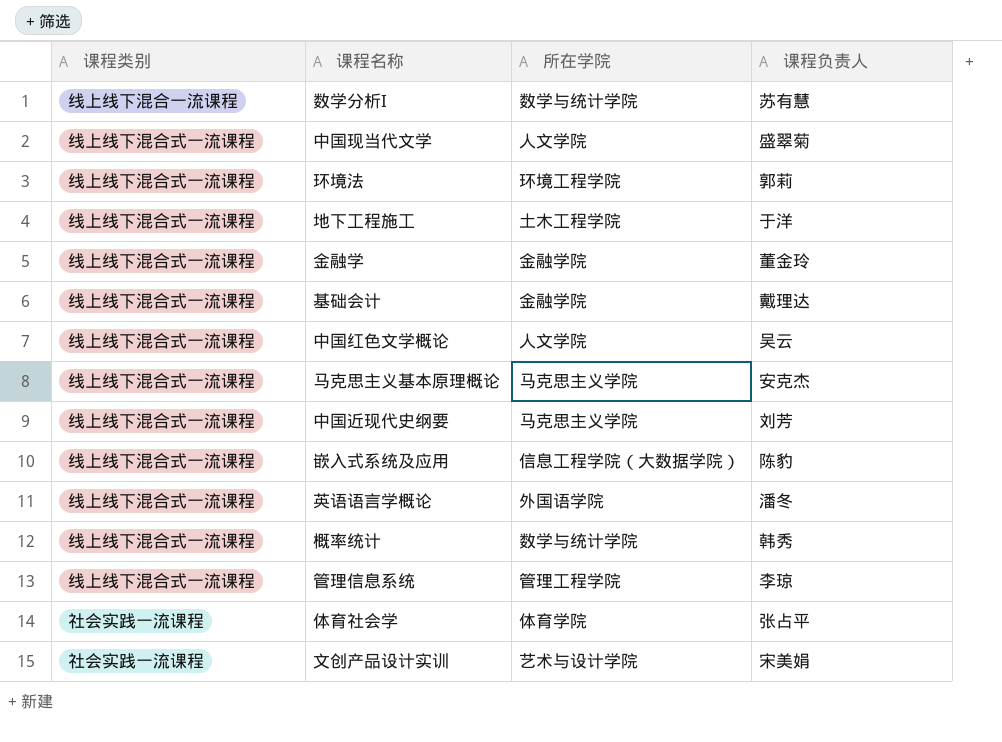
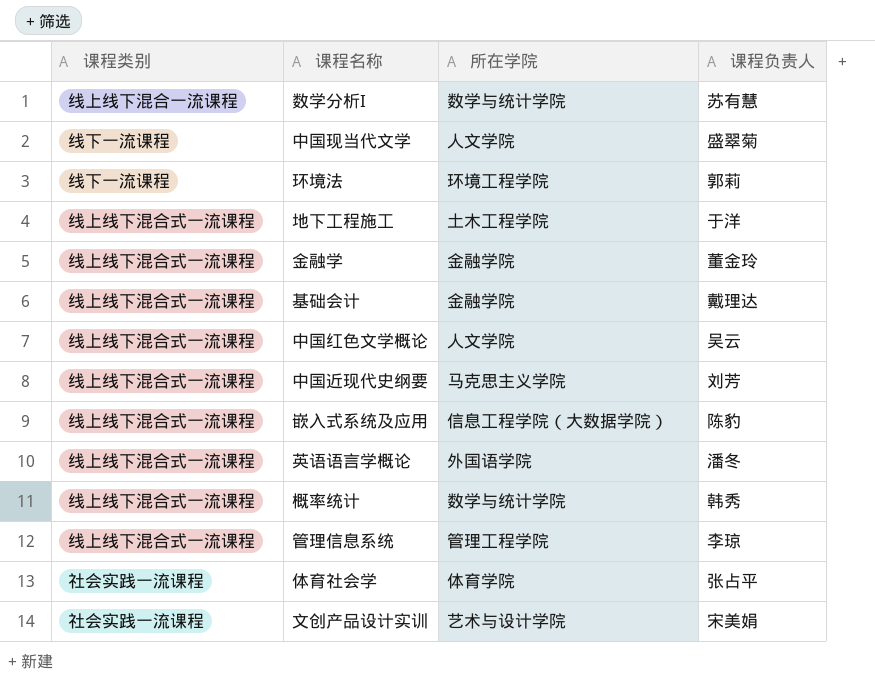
row 马克思主义基本原理概论: 线上线下混合式一流课程 | 马克思主义学院 | 安克杰 -> none
中国现当代文学 | 课程类别: 线上线下混合式一流课程 -> 线下一流课程
环境法 | 课程类别: 线上线下混合式一流课程 -> 线下一流课程

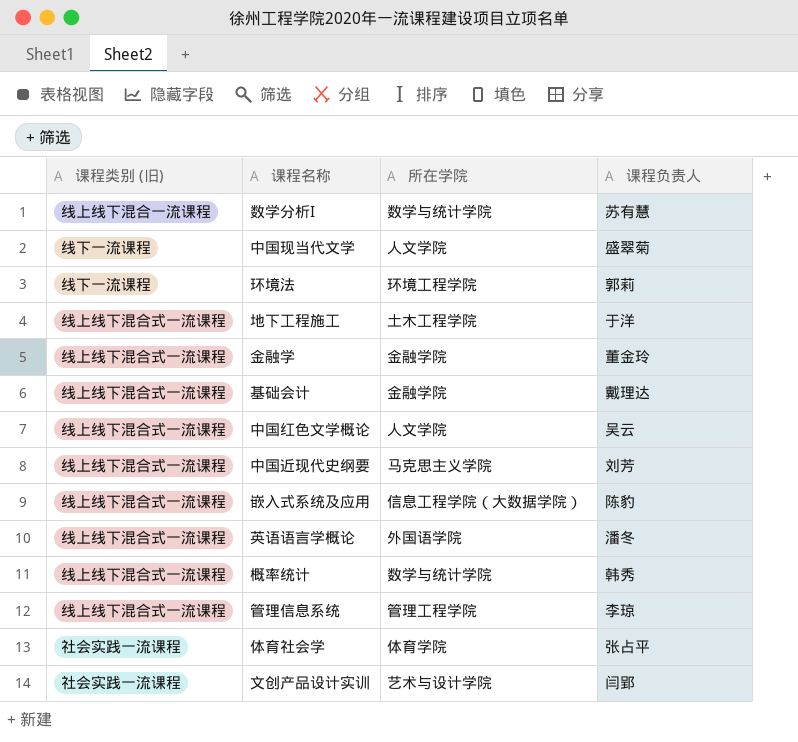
column name: 课程类别 -> 课程类别 (旧)
文创产品设计实训 | 课程负责人: 宋美娟 -> 闫郢

